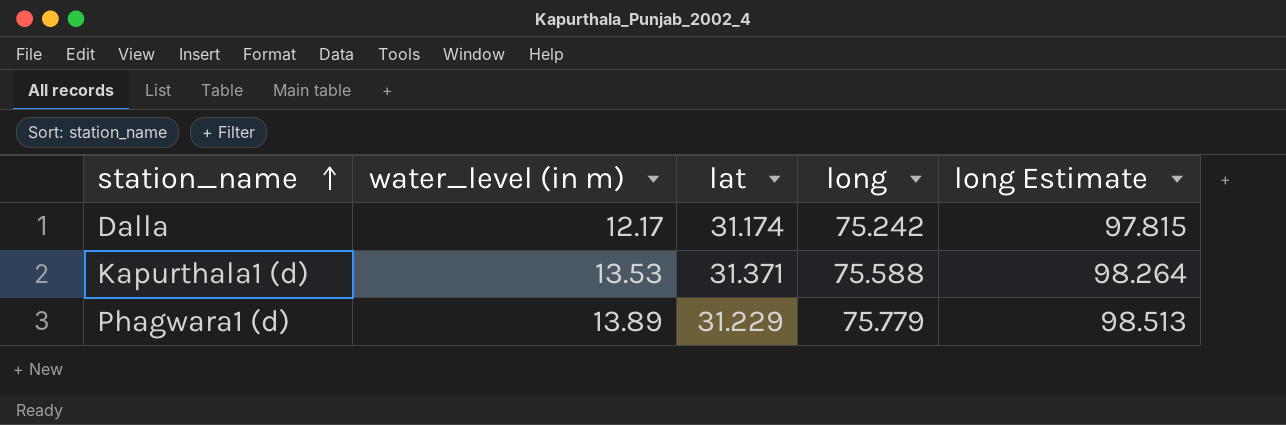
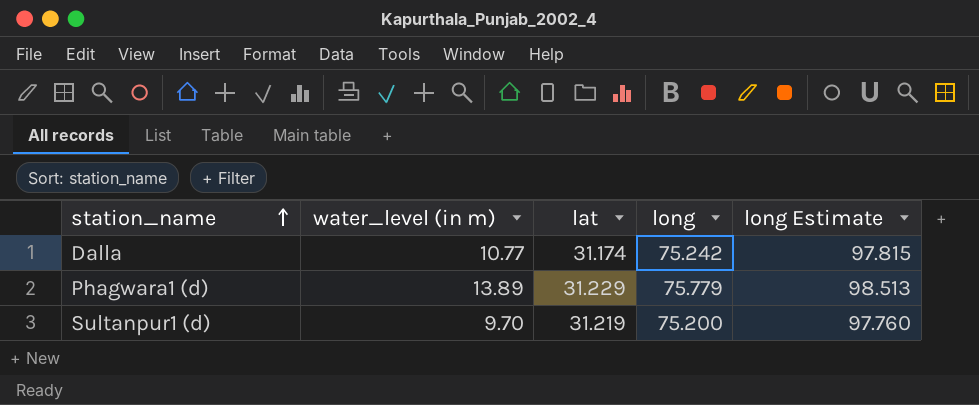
row Kapurthala1 (d): 13.53 | 31.371 | 75.588 | 98.264 -> none
Dalla | water_level (in m): 12.17 -> 10.77
row Sultanpur1 (d): none -> 9.70 | 31.219 | 75.200 | 97.760

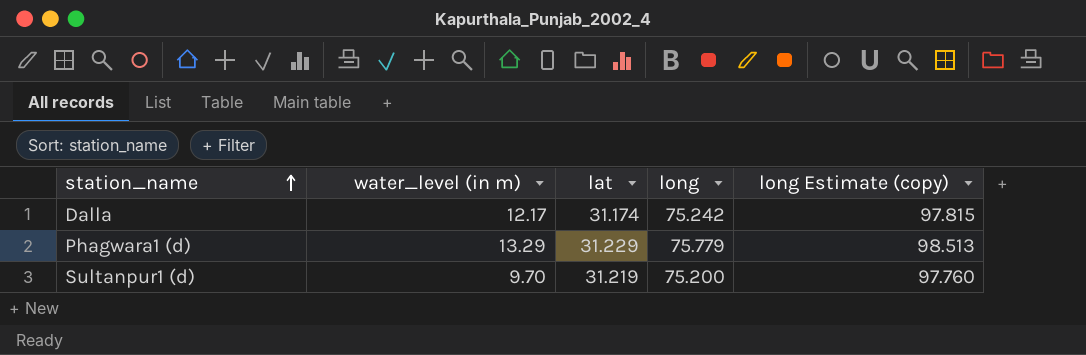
column name: long Estimate -> long Estimate (copy)
Dalla | water_level (in m): 10.77 -> 12.17
Phagwara1 (d) | water_level (in m): 13.89 -> 13.29

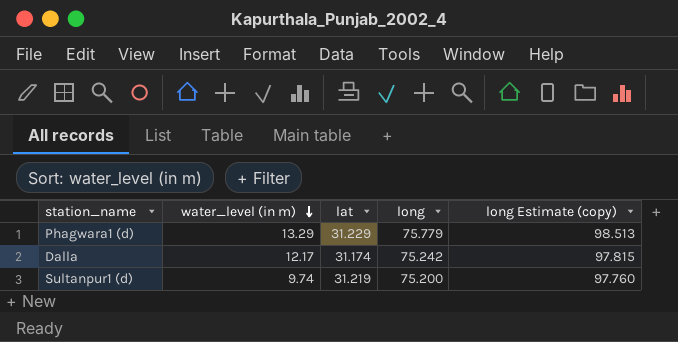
row order: station_name ascending -> water_level (in m) descending
Sultanpur1 (d) | water_level (in m): 9.70 -> 9.74

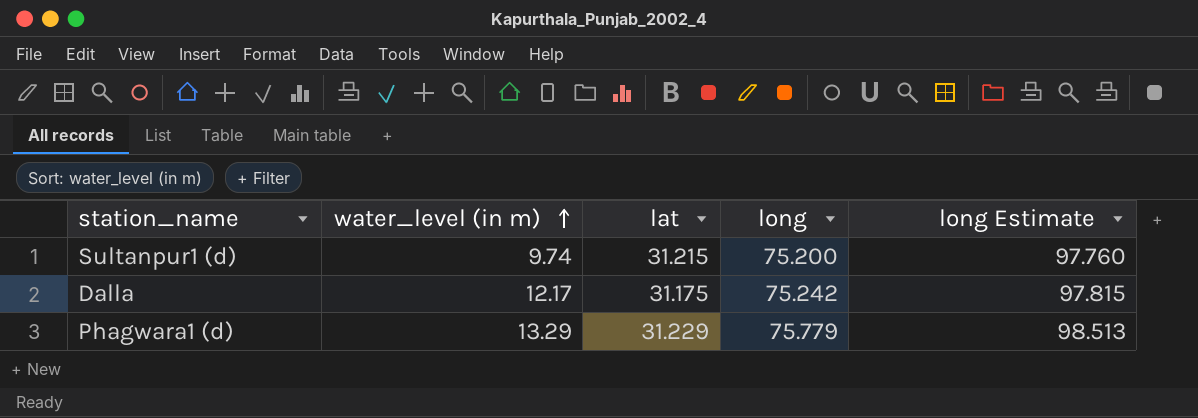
row order: water_level (in m) descending -> water_level (in m) ascending
column name: long Estimate (copy) -> long Estimate
Sultanpur1 (d) | lat: 31.219 -> 31.215
Dalla | lat: 31.174 -> 31.175

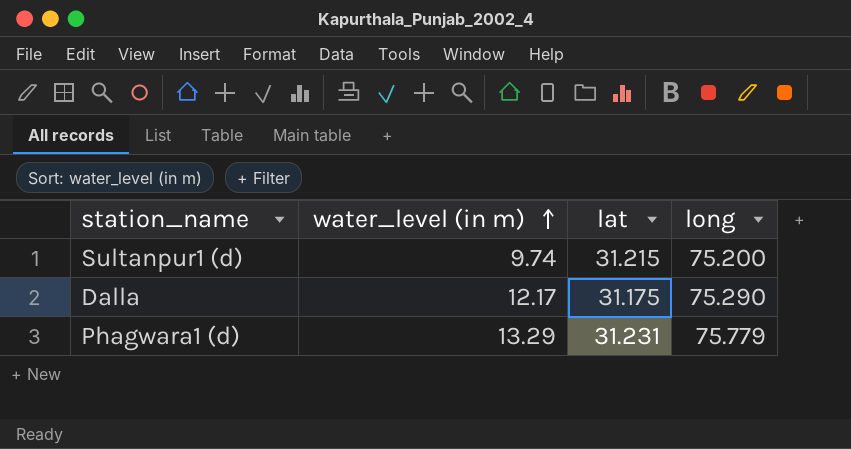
column long Estimate | formula: [long] * 1.3 -> none
Dalla | long: 75.242 -> 75.290
Phagwara1 (d) | lat: 31.229 -> 31.231

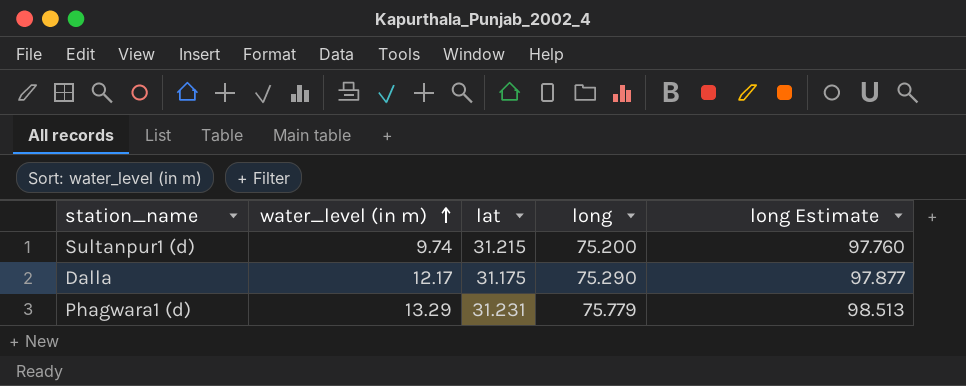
column long Estimate | formula: none -> [long] * 1.3

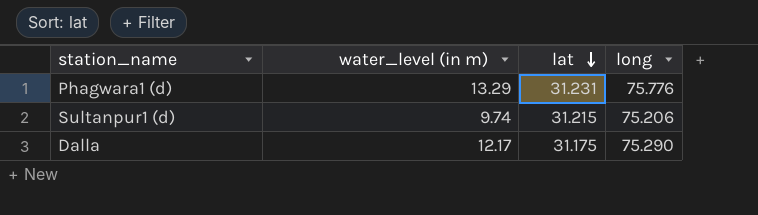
row order: water_level (in m) ascending -> lat descending
column long Estimate | formula: [long] * 1.3 -> none
Phagwara1 (d) | long: 75.779 -> 75.776
Sultanpur1 (d) | long: 75.200 -> 75.206

